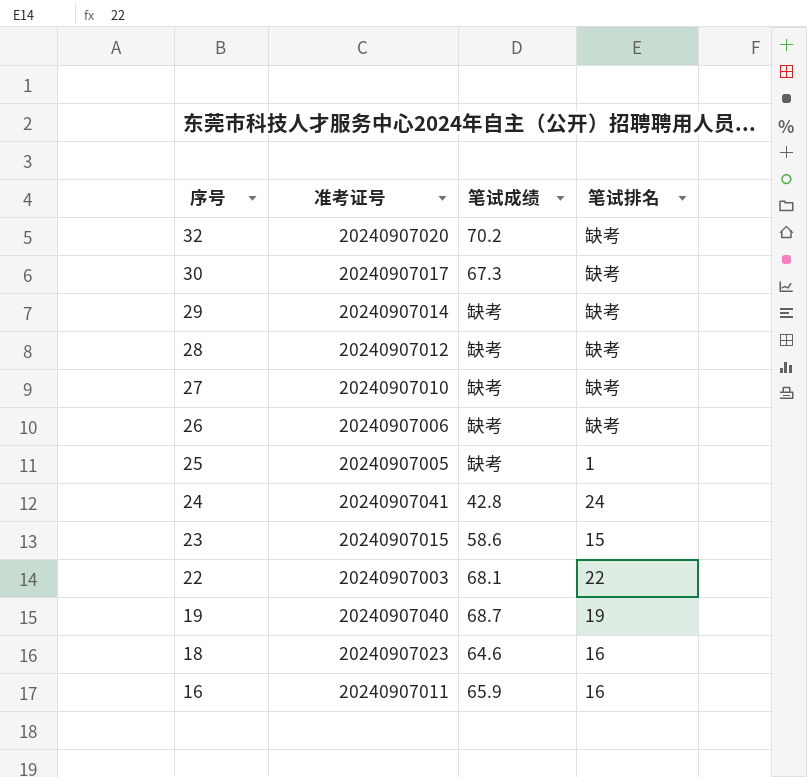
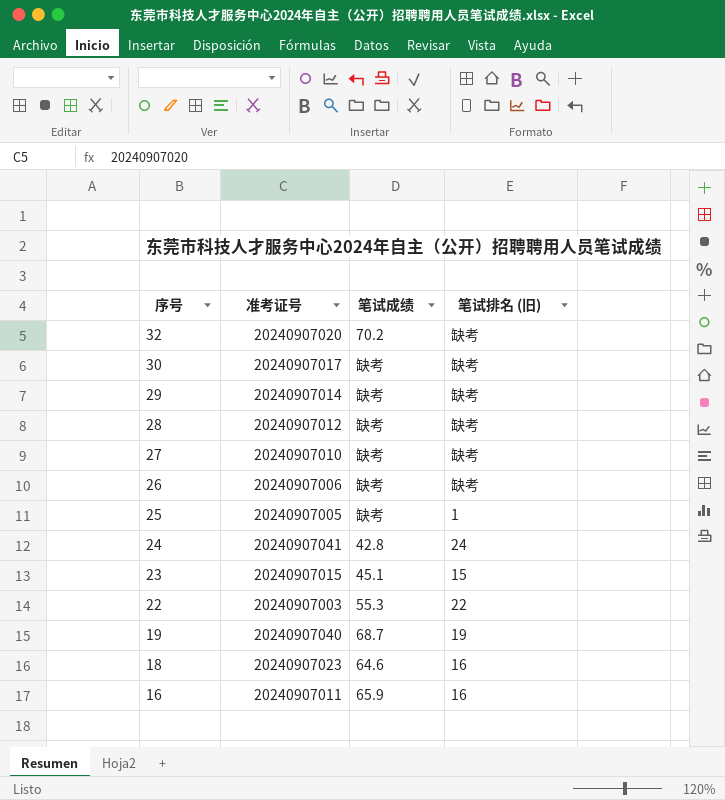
column name: 笔试排名 -> 笔试排名 (旧)
30 | 笔试成绩: 67.3 -> 缺考
23 | 笔试成绩: 58.6 -> 45.1
22 | 笔试成绩: 68.1 -> 55.3

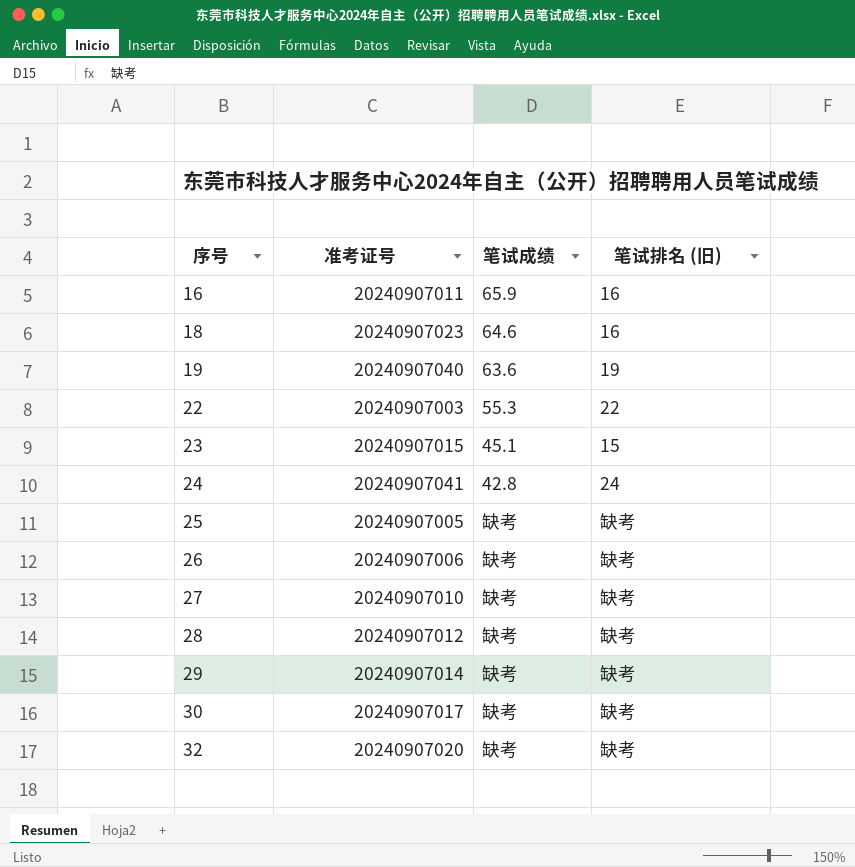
row order: 序号 descending -> 序号 ascending
19 | 笔试成绩: 68.7 -> 63.6
25 | 笔试排名 (旧): 1 -> 缺考
32 | 笔试成绩: 70.2 -> 缺考

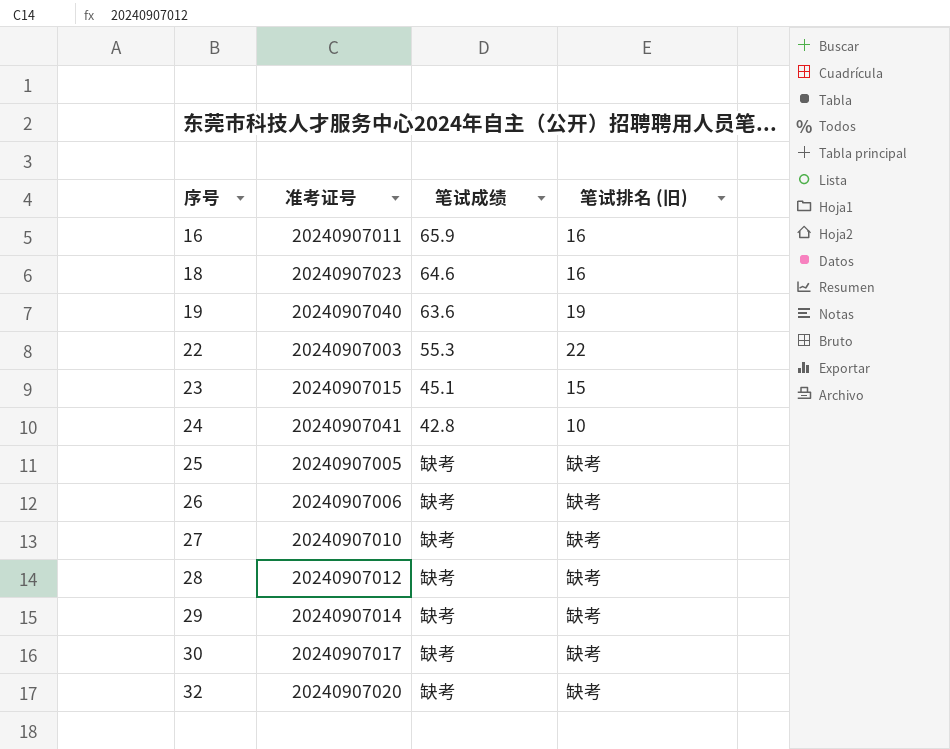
24 | 笔试排名 (旧): 24 -> 10

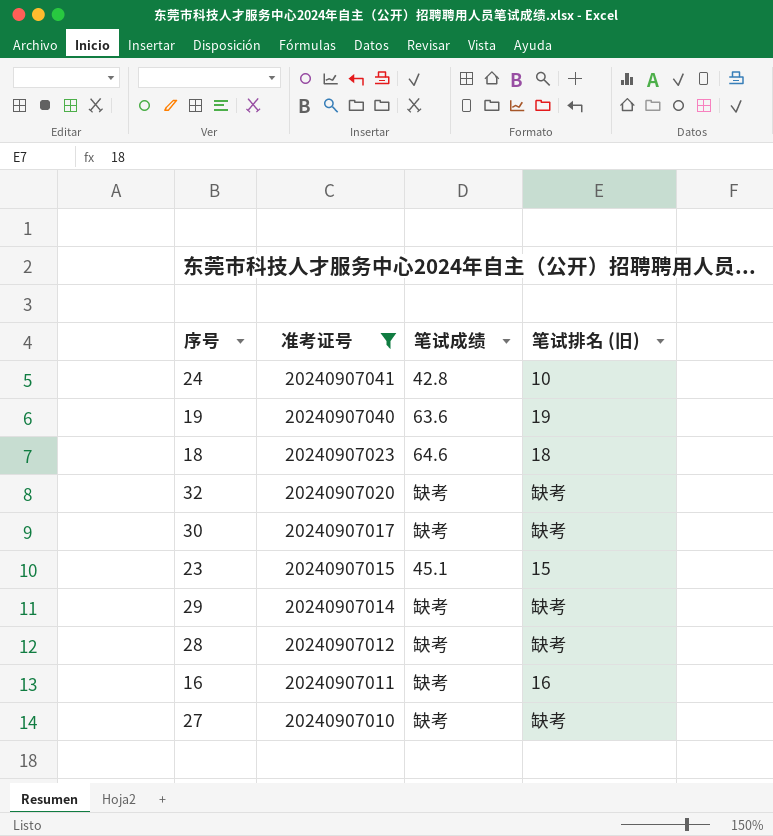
filter: none -> 准考证号 >= 20240907010
row order: 序号 ascending -> 准考证号 descending
18 | 笔试排名 (旧): 16 -> 18
16 | 笔试成绩: 65.9 -> 缺考

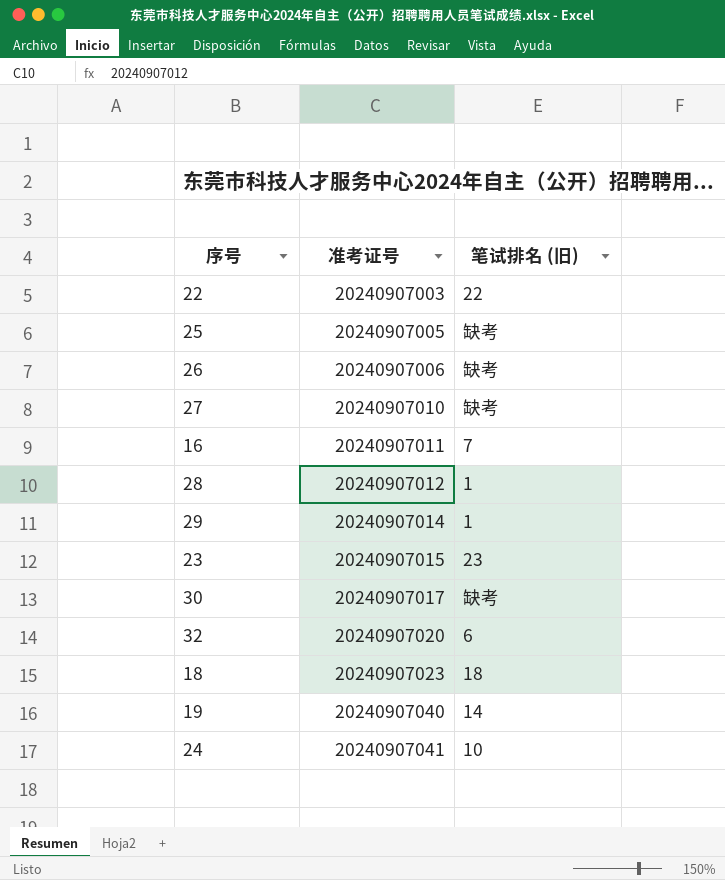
filter: 准考证号 >= 20240907010 -> none
row order: 准考证号 descending -> 准考证号 ascending
column 笔试成绩 | position: 3 -> none
16 | 笔试排名 (旧): 16 -> 7
28 | 笔试排名 (旧): 缺考 -> 1
29 | 笔试排名 (旧): 缺考 -> 1
23 | 笔试排名 (旧): 15 -> 23
32 | 笔试排名 (旧): 缺考 -> 6
19 | 笔试排名 (旧): 19 -> 14

